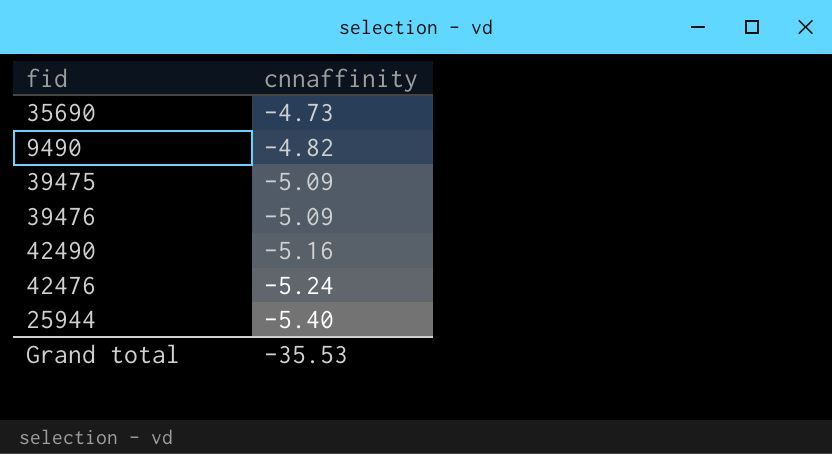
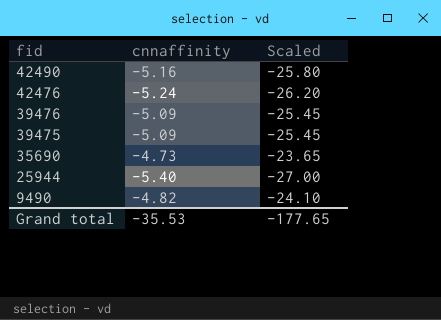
row order: cnnaffinity descending -> fid descending
column Scaled | formula: none -> [cnnaffinity] * 5

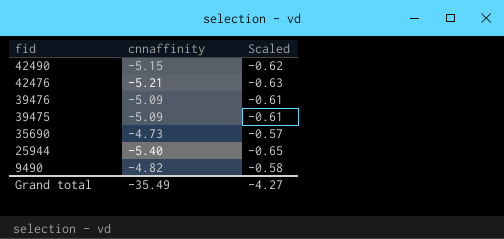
column Scaled | formula: [cnnaffinity] * 5 -> [cnnaffinity] * 0.12
42490 | cnnaffinity: -5.16 -> -5.15
42476 | cnnaffinity: -5.24 -> -5.21
Grand total | cnnaffinity: -35.53 -> -35.49
Grand total | Scaled: -177.65 -> -4.27

